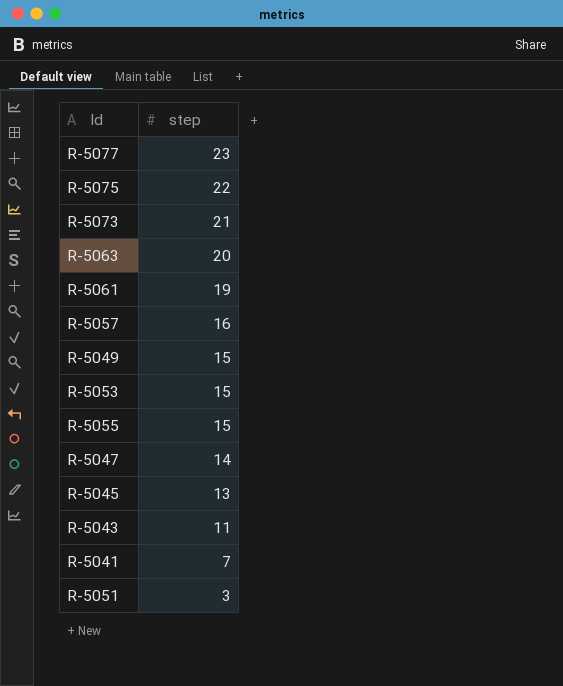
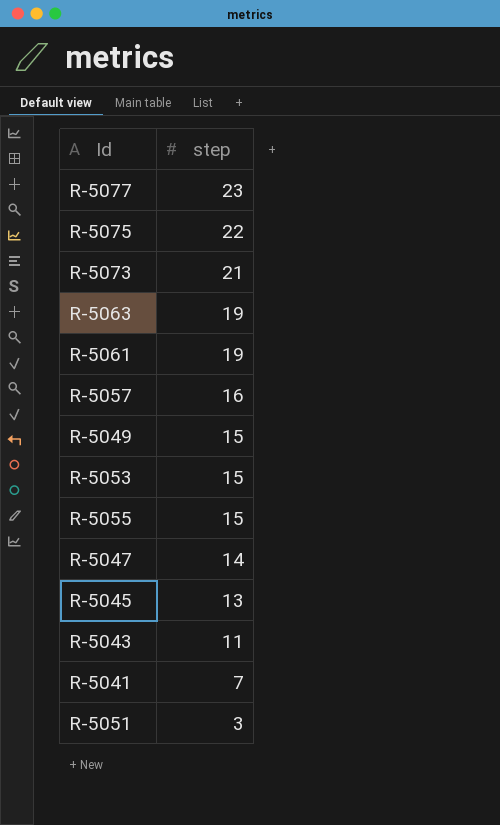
R-5063 | step: 20 -> 19

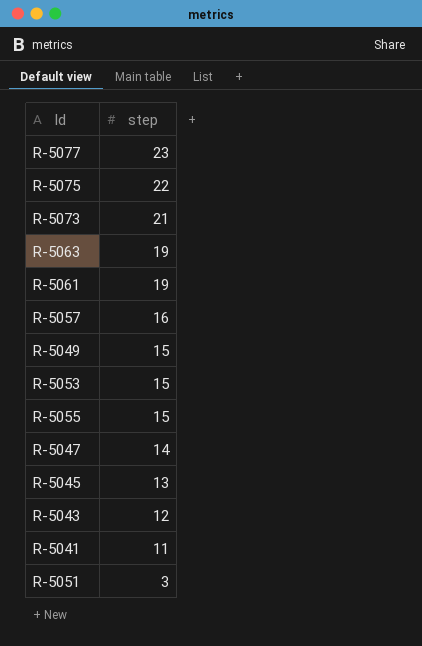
R-5043 | step: 11 -> 12
R-5041 | step: 7 -> 11

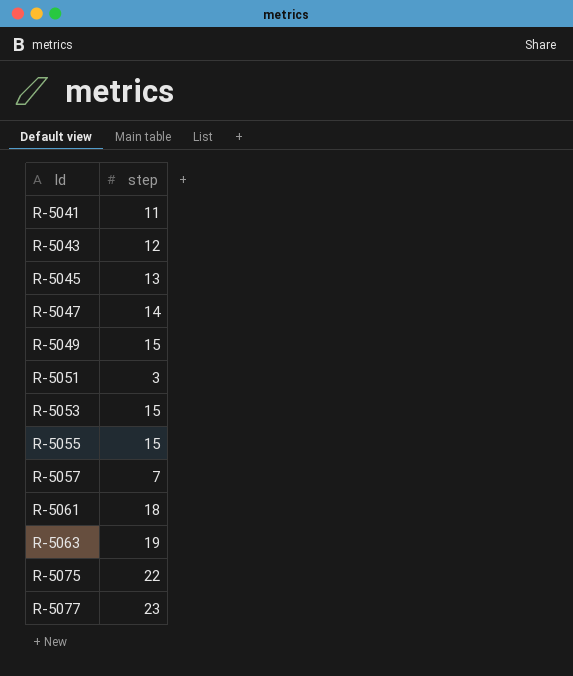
row order: step descending -> Id ascending
row R-5073: 21 -> none
R-5057 | step: 16 -> 7
R-5061 | step: 19 -> 18

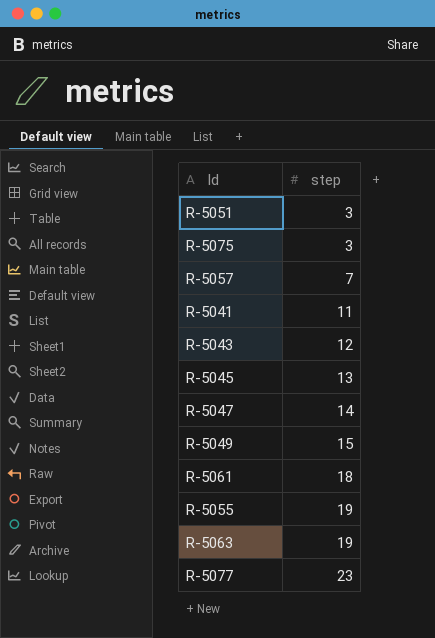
row order: Id ascending -> step ascending
row R-5053: 15 -> none
R-5075 | step: 22 -> 3
R-5055 | step: 15 -> 19

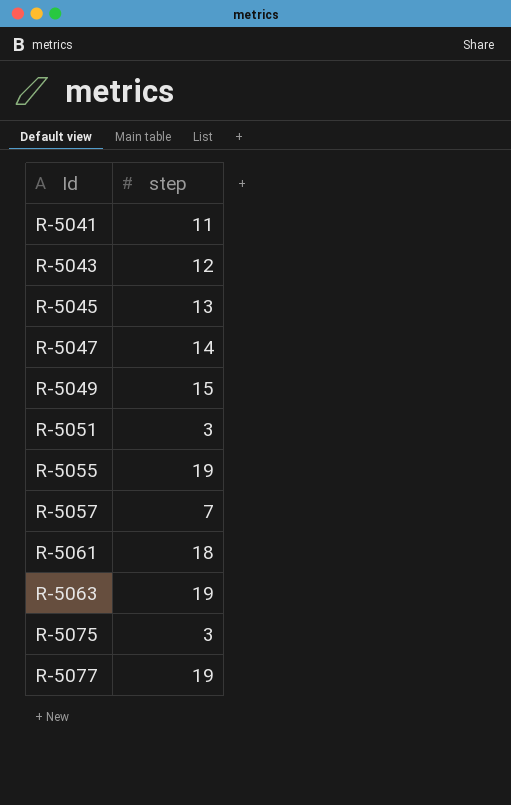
row order: step ascending -> Id ascending
R-5077 | step: 23 -> 19

